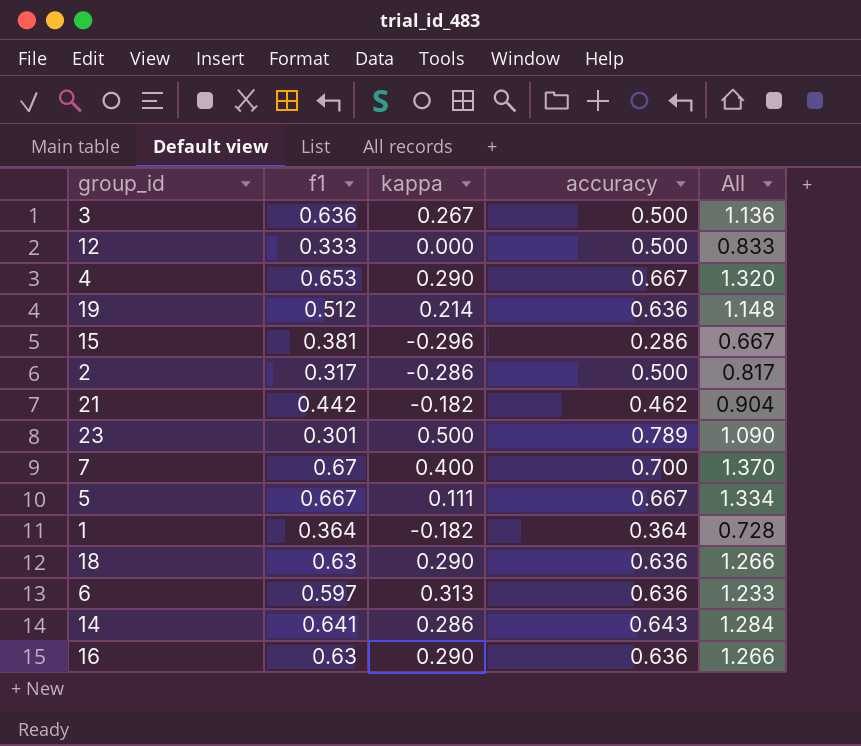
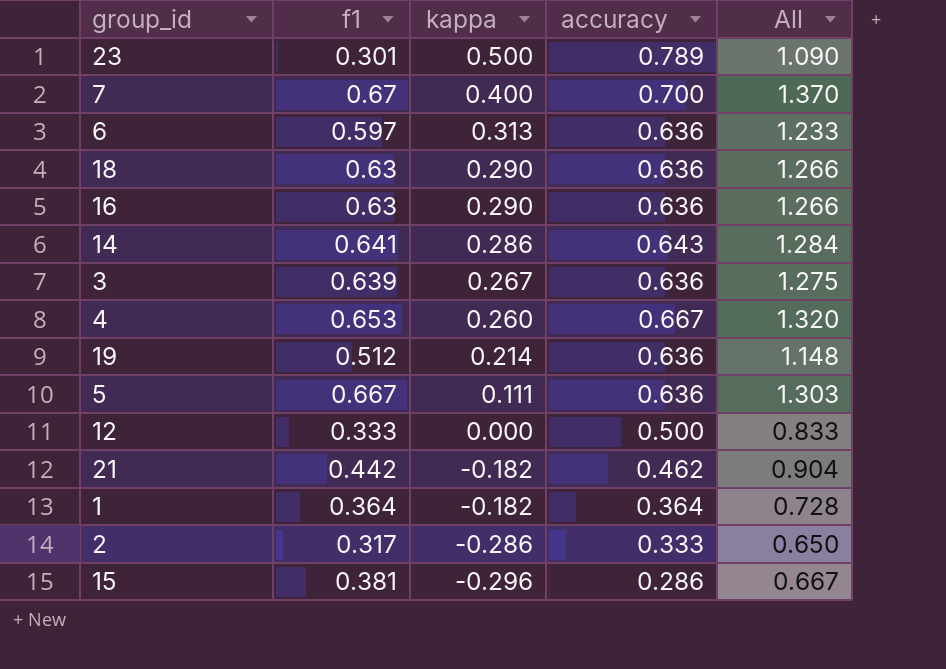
row order: none -> kappa descending
3 | f1: 0.636 -> 0.639
3 | accuracy: 0.500 -> 0.636
3 | All: 1.136 -> 1.275
4 | kappa: 0.290 -> 0.260
5 | accuracy: 0.667 -> 0.636
5 | All: 1.334 -> 1.303
2 | accuracy: 0.500 -> 0.333
2 | All: 0.817 -> 0.650

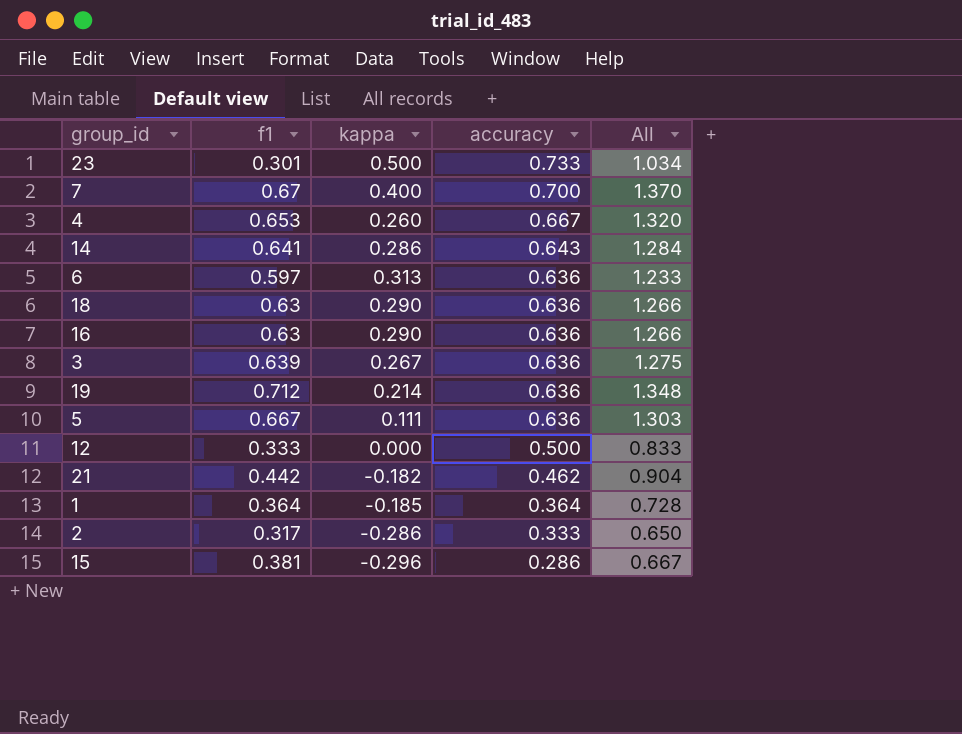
row order: kappa descending -> accuracy descending
23 | accuracy: 0.789 -> 0.733
23 | All: 1.090 -> 1.034
19 | f1: 0.512 -> 0.712
19 | All: 1.148 -> 1.348
1 | kappa: -0.182 -> -0.185

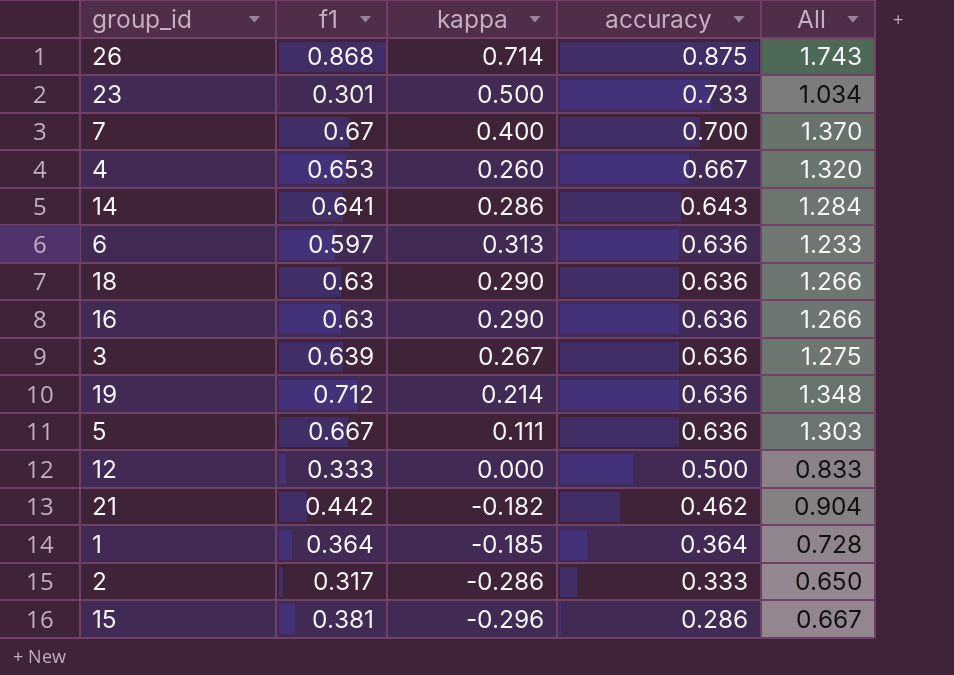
row 26: none -> 0.868 | 0.714 | 0.875 | 1.743

